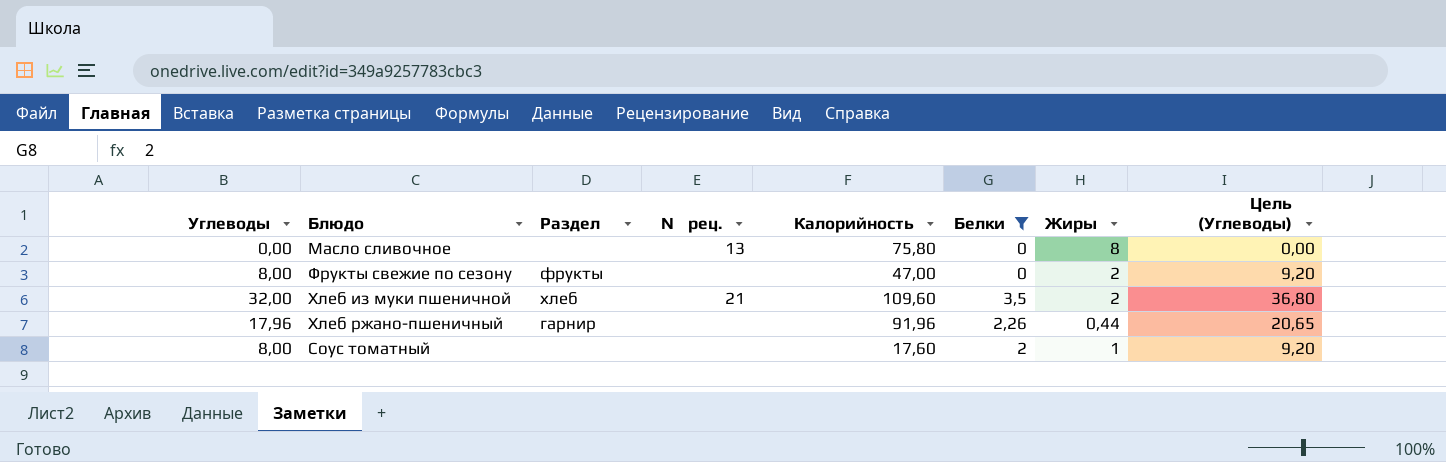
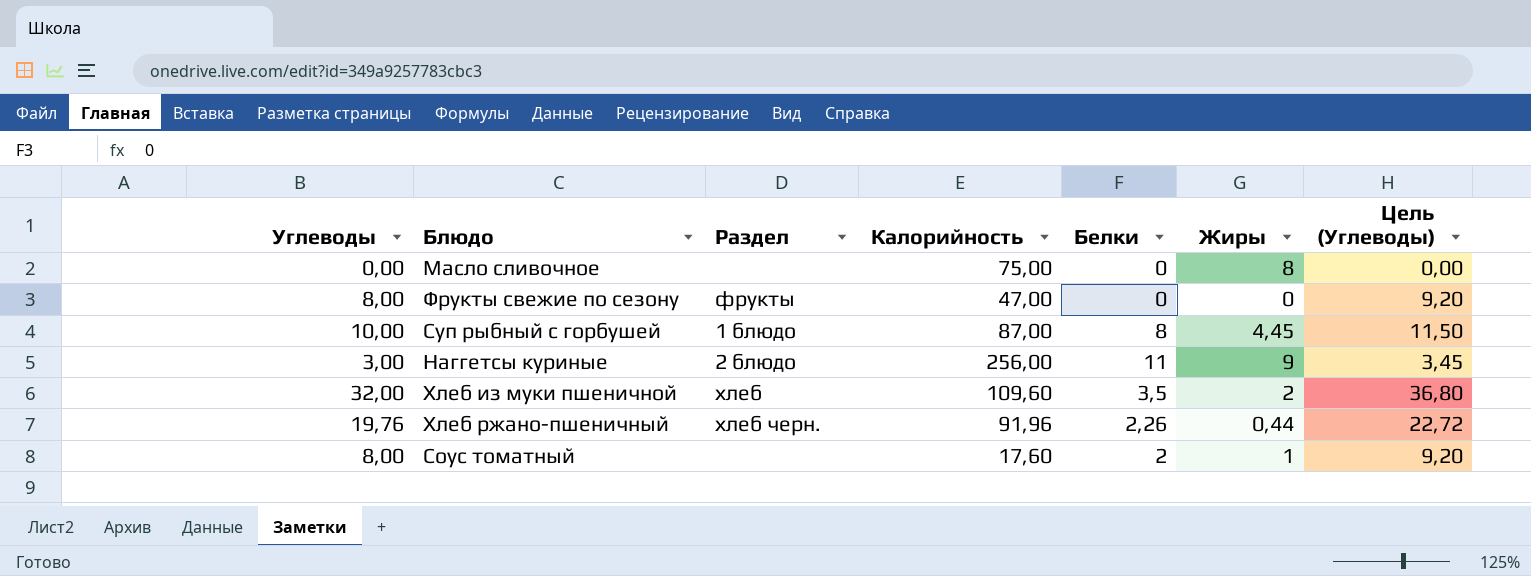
filter: Белки <= 3,5 -> none
column № рец. | position: 4 -> none
Масло сливочное | Калорийность: 75,80 -> 75,00
Фрукты свежие по сезону | Жиры: 2 -> 0
Хлеб ржано-пшеничный | Углеводы: 17,96 -> 19,76
Хлеб ржано-пшеничный | Раздел: гарнир -> хлеб черн.
Хлеб ржано-пшеничный | Цель (Углеводы): 20,65 -> 22,72

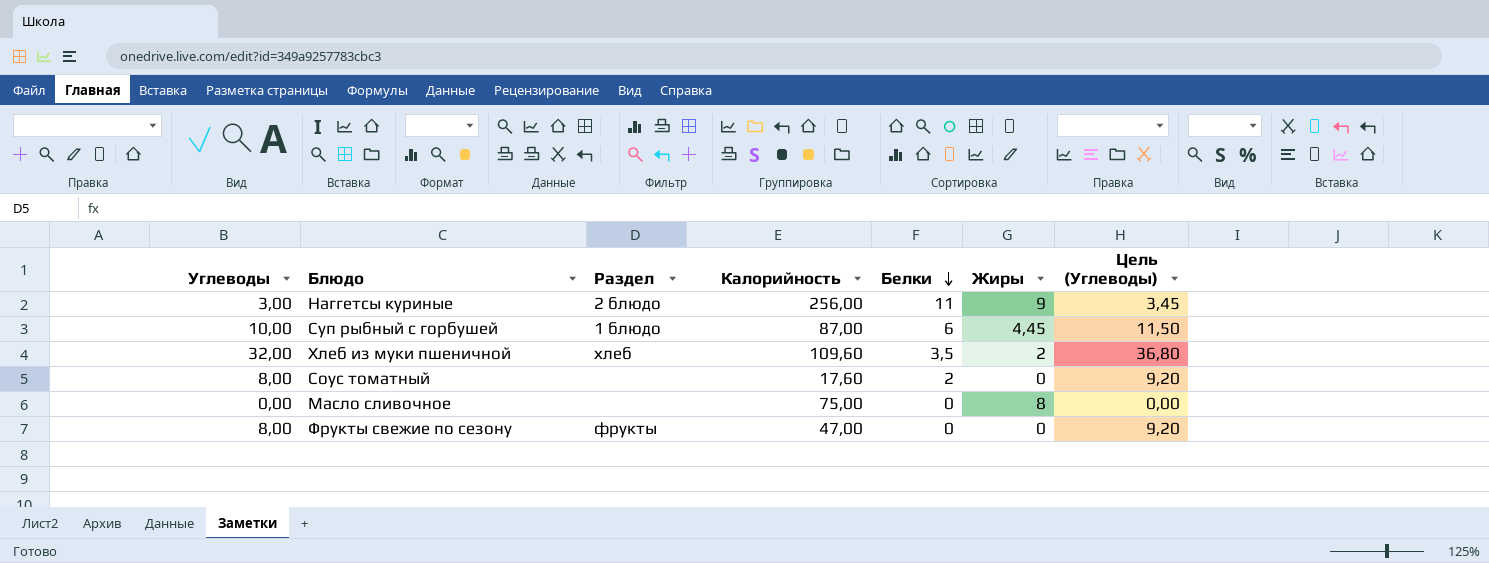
row order: none -> Белки descending
row Хлеб ржано-пшеничный: 19,76 | хлеб черн. | 91,96 | 2,26 | 0,44 | 22,72 -> none
Суп рыбный с горбушей | Белки: 8 -> 6
Соус томатный | Жиры: 1 -> 0

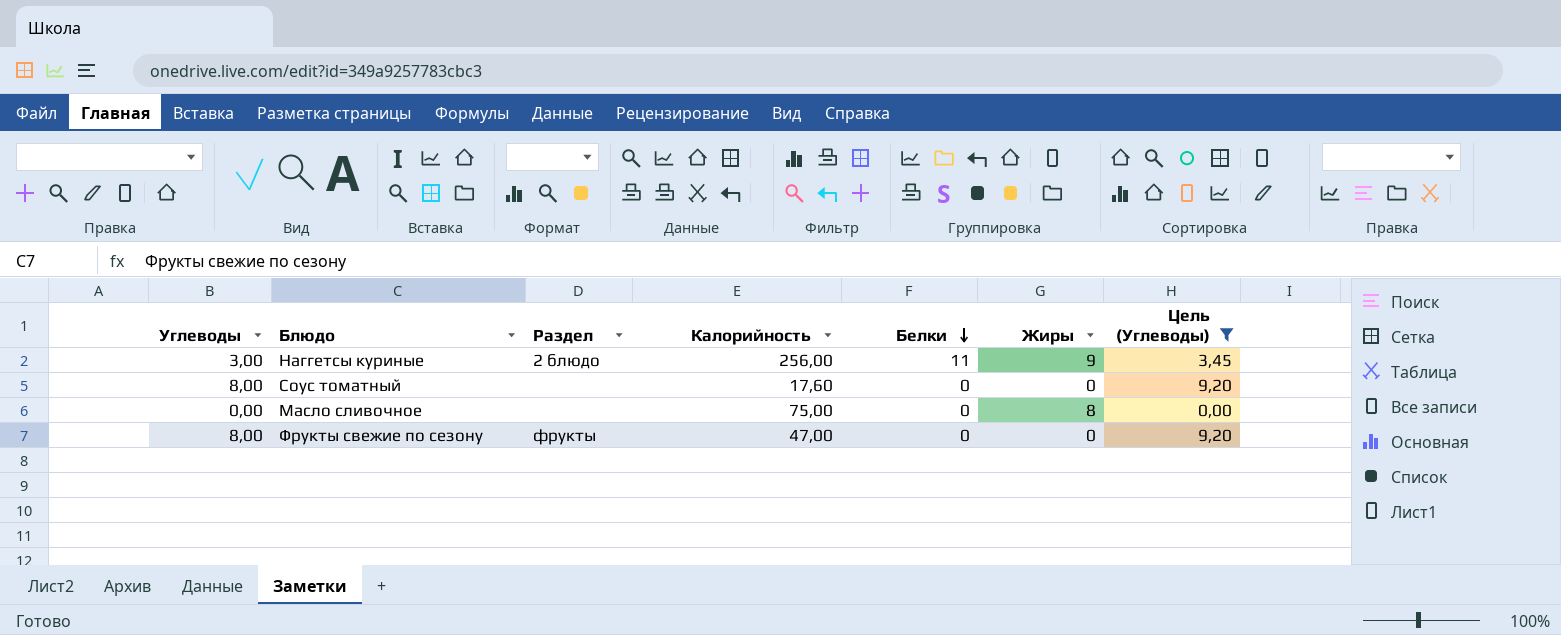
filter: none -> Цель (Углеводы) <= 9,20
Соус томатный | Белки: 2 -> 0

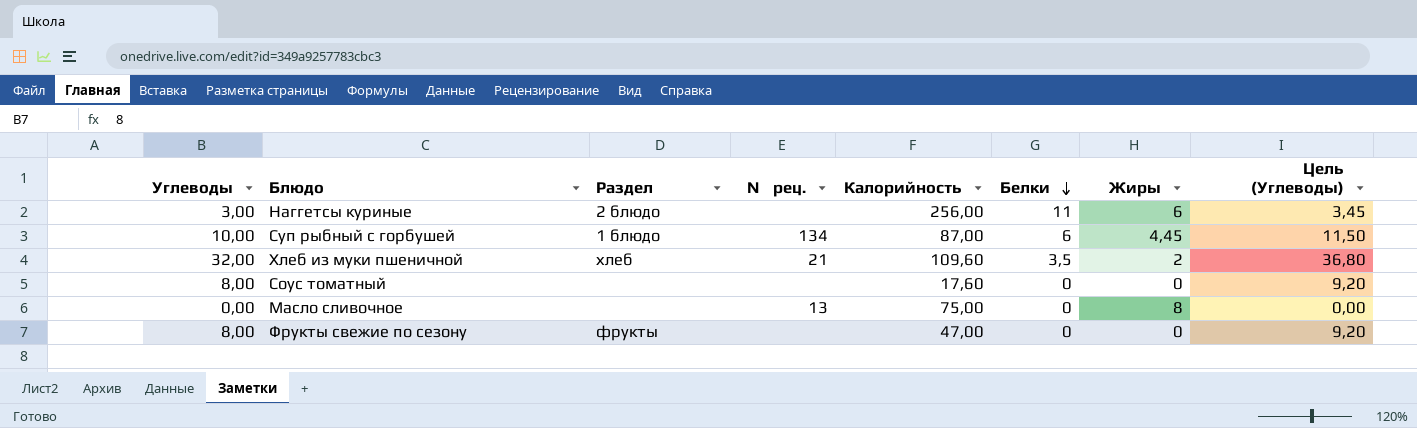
filter: Цель (Углеводы) <= 9,20 -> none
column № рец. | position: none -> 4
Наггетсы куриные | Жиры: 9 -> 6

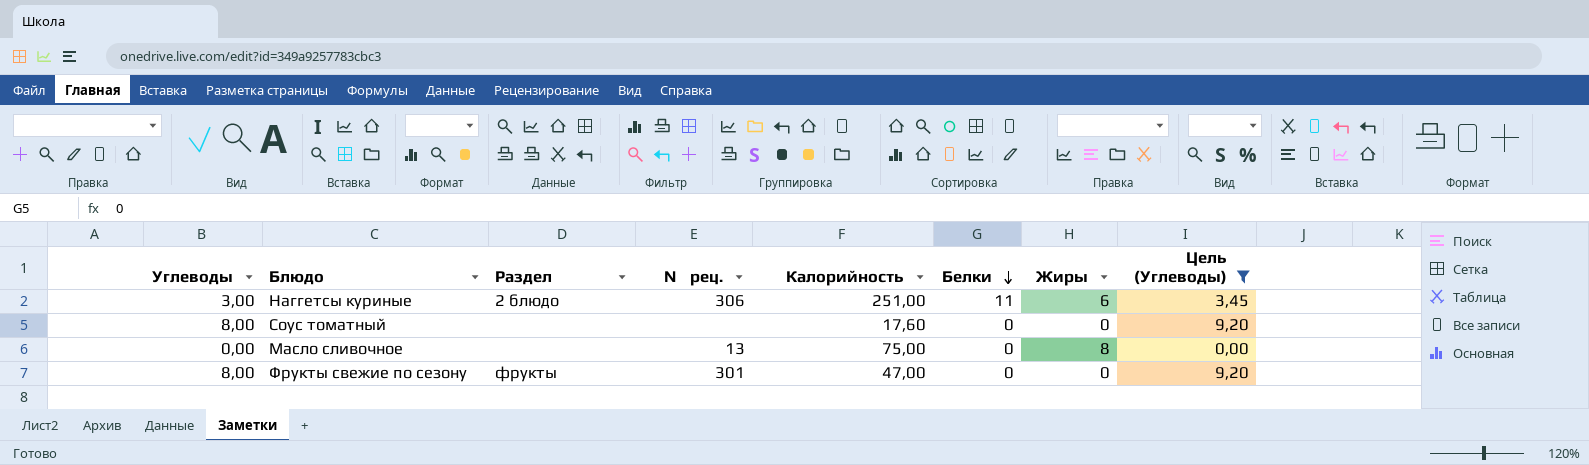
filter: none -> Цель (Углеводы) <= 9,20
Наггетсы куриные | № рец.: none -> 306
Наггетсы куриные | Калорийность: 256,00 -> 251,00
Фрукты свежие по сезону | № рец.: none -> 301

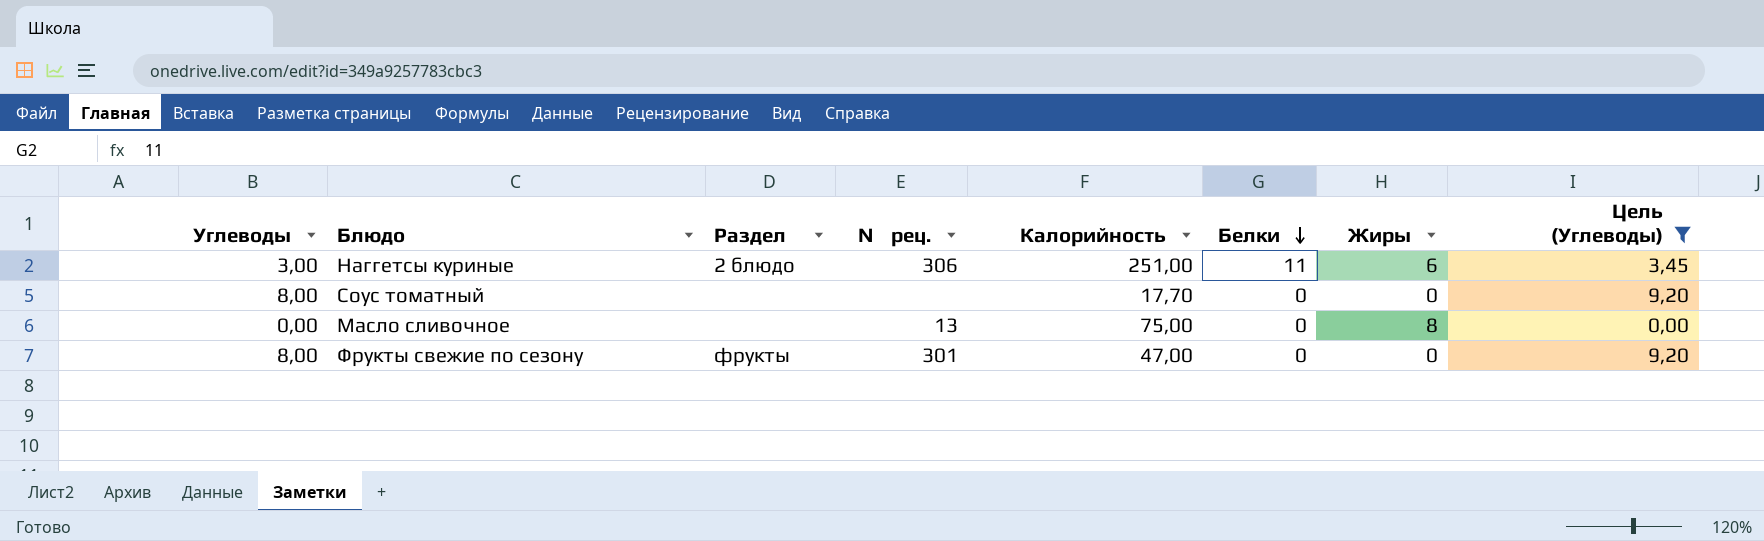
Соус томатный | Калорийность: 17,60 -> 17,70

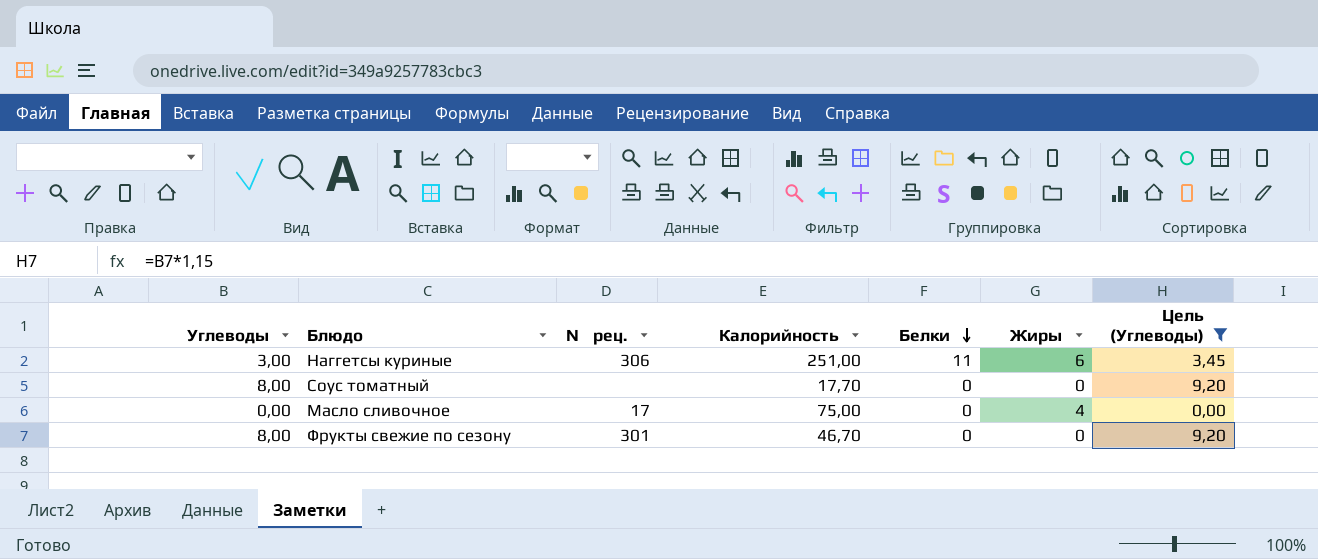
column Раздел | position: 3 -> none
Масло сливочное | № рец.: 13 -> 17
Масло сливочное | Жиры: 8 -> 4
Фрукты свежие по сезону | Калорийность: 47,00 -> 46,70

